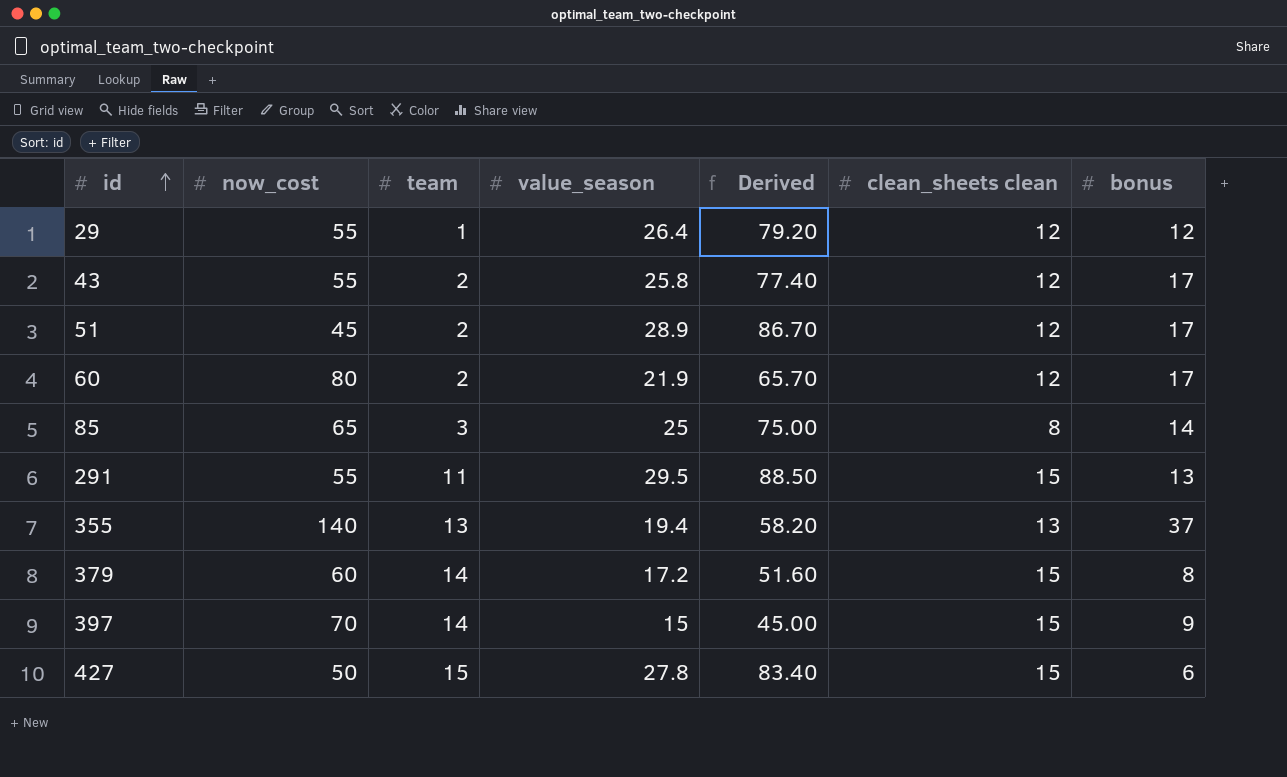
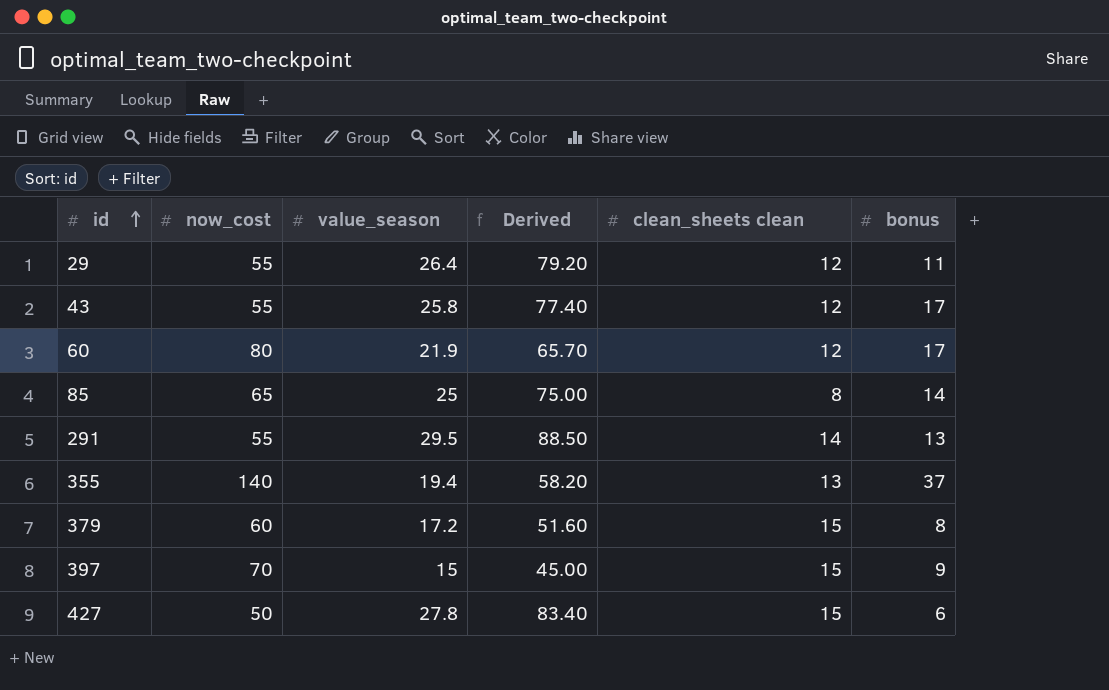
column team | position: 3 -> none
row 51: 45 | 2 | 28.9 | 86.70 | 12 | 17 -> none
29 | bonus: 12 -> 11
291 | clean_sheets clean: 15 -> 14

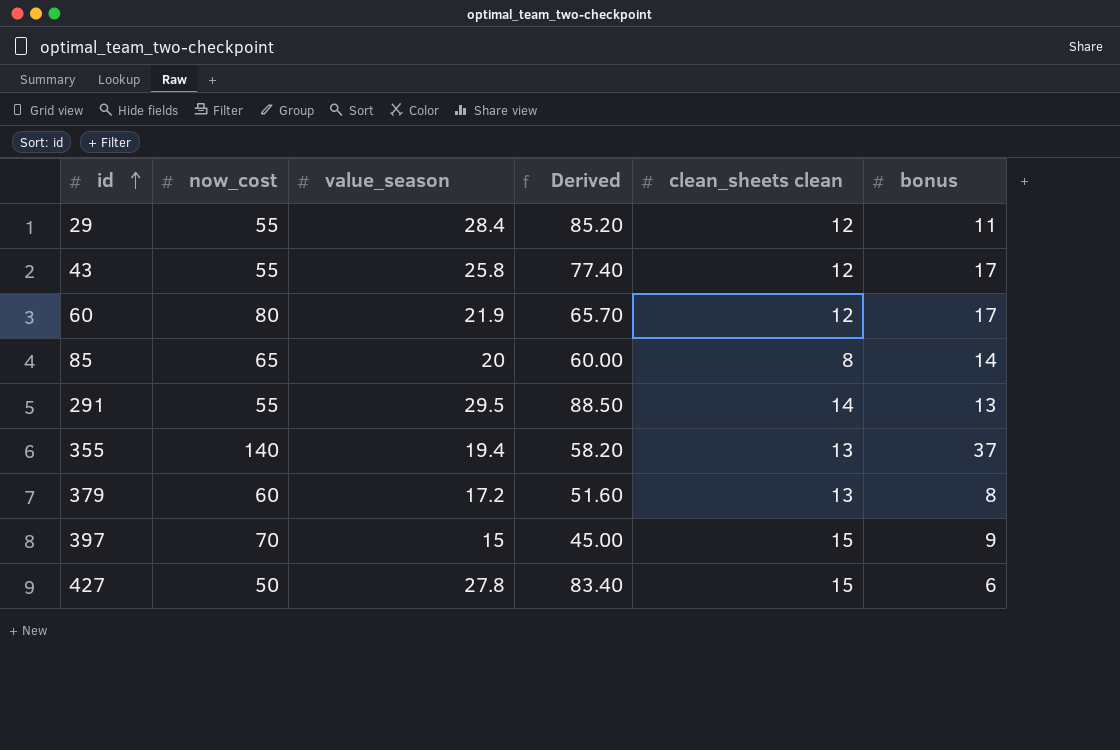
29 | value_season: 26.4 -> 28.4
29 | Derived: 79.20 -> 85.20
85 | value_season: 25 -> 20
85 | Derived: 75.00 -> 60.00
379 | clean_sheets clean: 15 -> 13

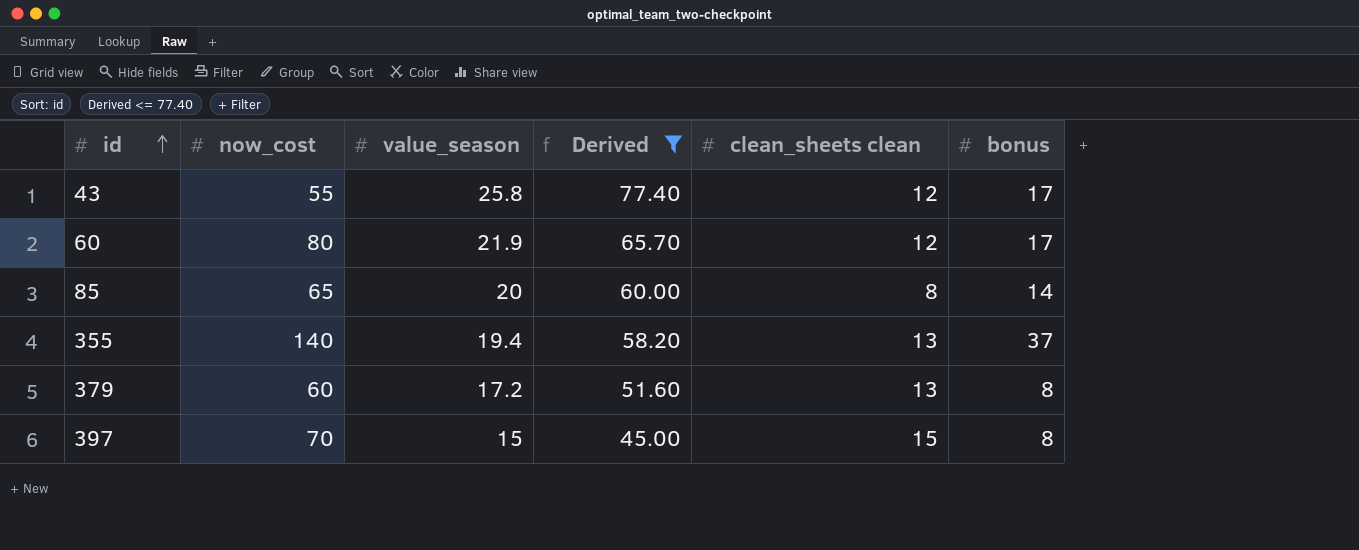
filter: none -> Derived <= 77.40
397 | bonus: 9 -> 8

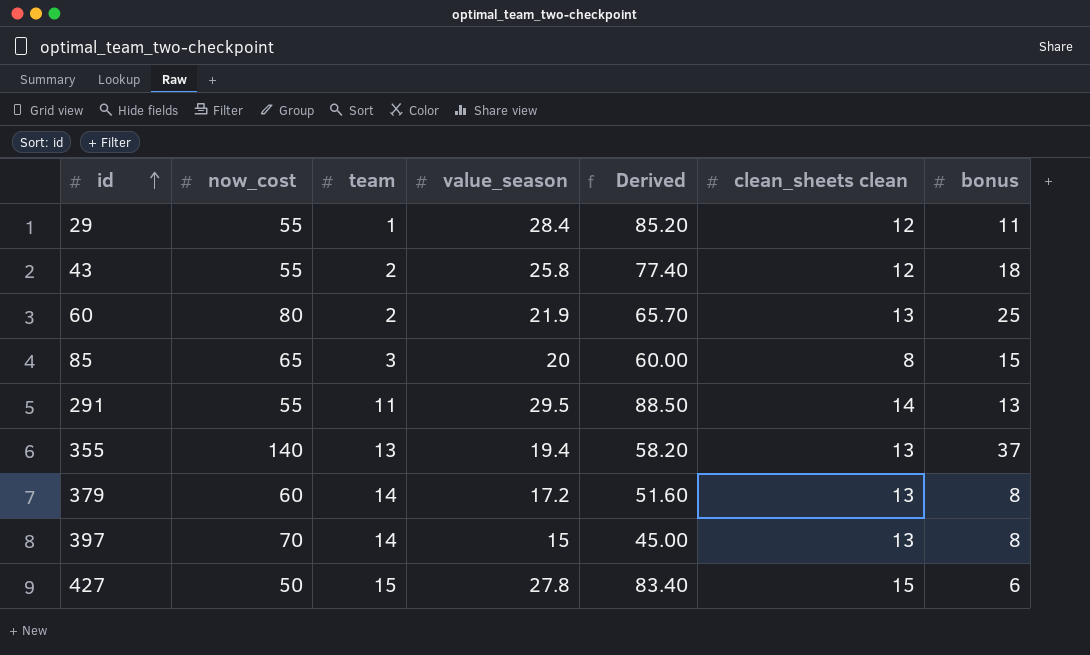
filter: Derived <= 77.40 -> none
column team | position: none -> 3
43 | bonus: 17 -> 18
60 | clean_sheets clean: 12 -> 13
60 | bonus: 17 -> 25
85 | bonus: 14 -> 15
397 | clean_sheets clean: 15 -> 13

